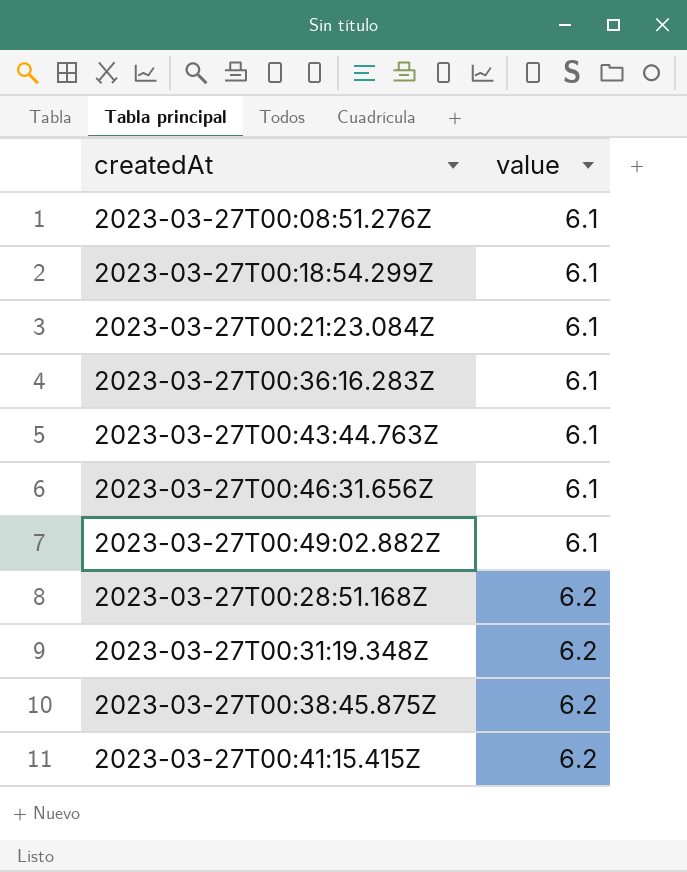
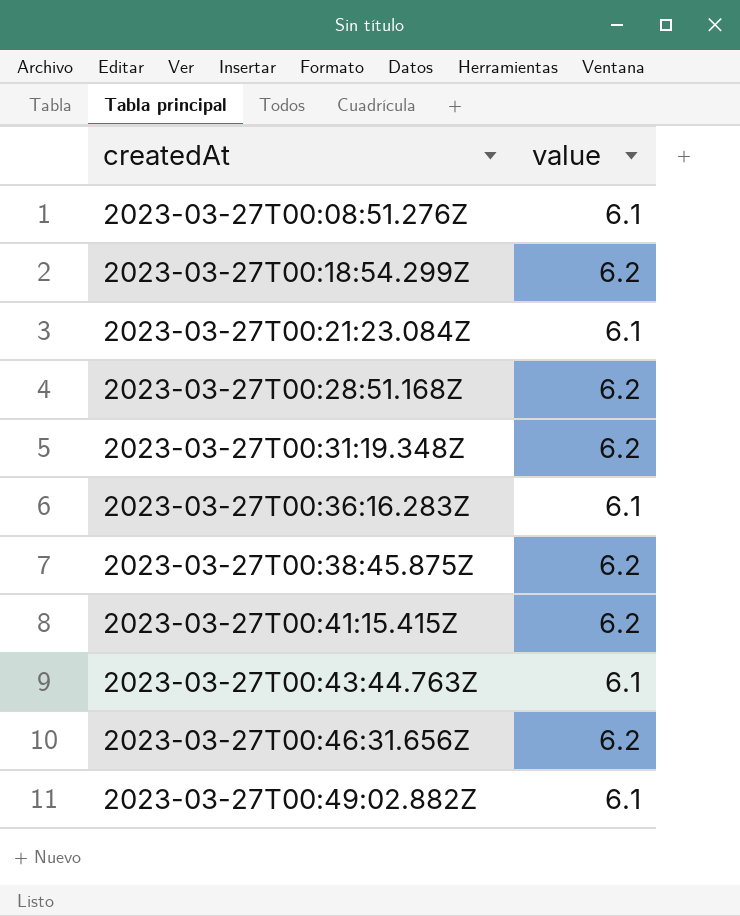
row order: value ascending -> createdAt ascending
2023-03-27T00:18:54.299Z | value: 6.1 -> 6.2
2023-03-27T00:46:31.656Z | value: 6.1 -> 6.2

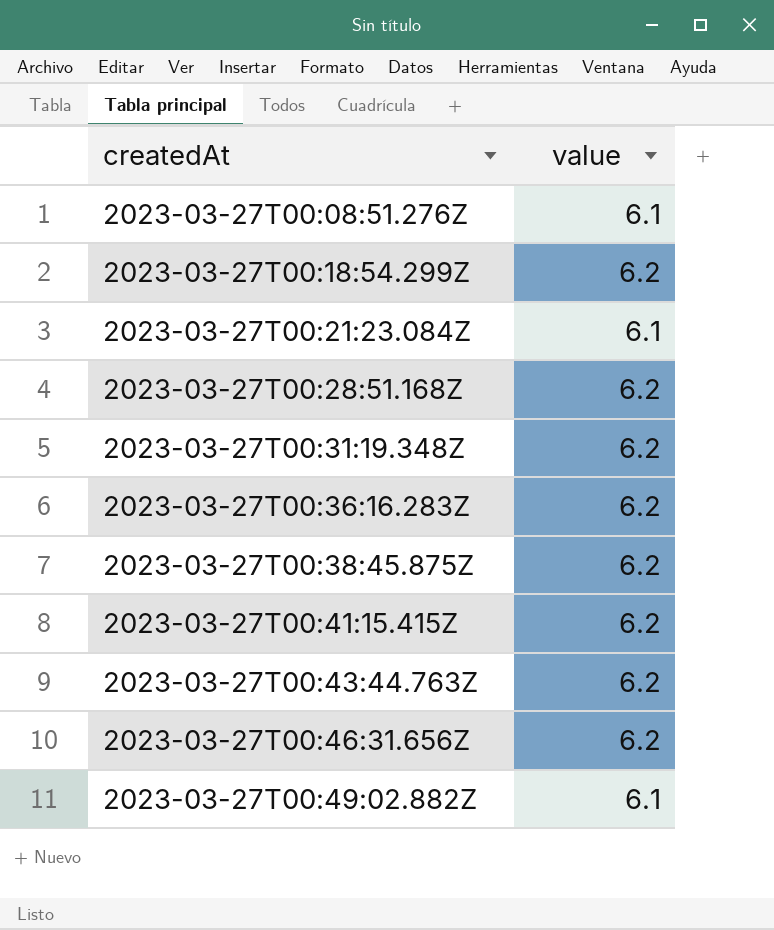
2023-03-27T00:36:16.283Z | value: 6.1 -> 6.2
2023-03-27T00:43:44.763Z | value: 6.1 -> 6.2

